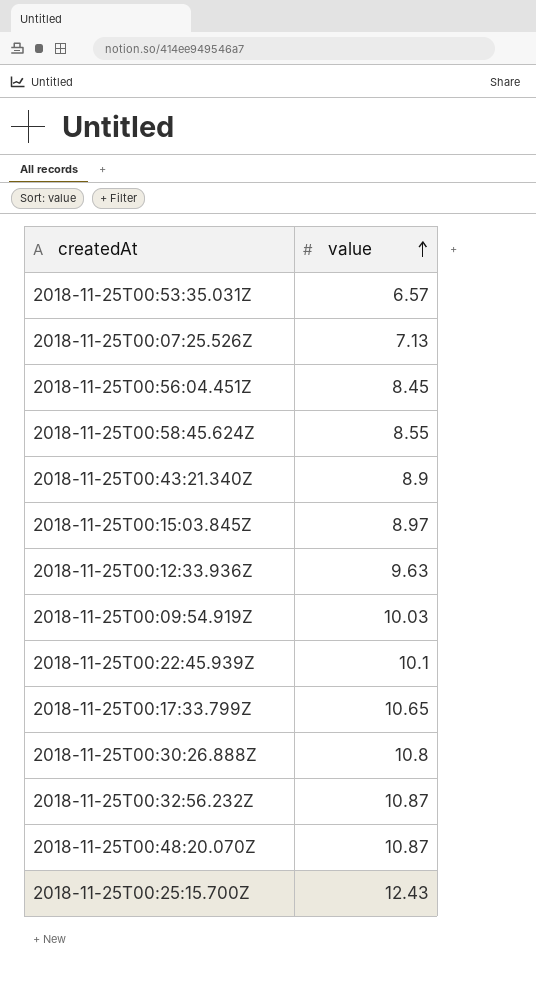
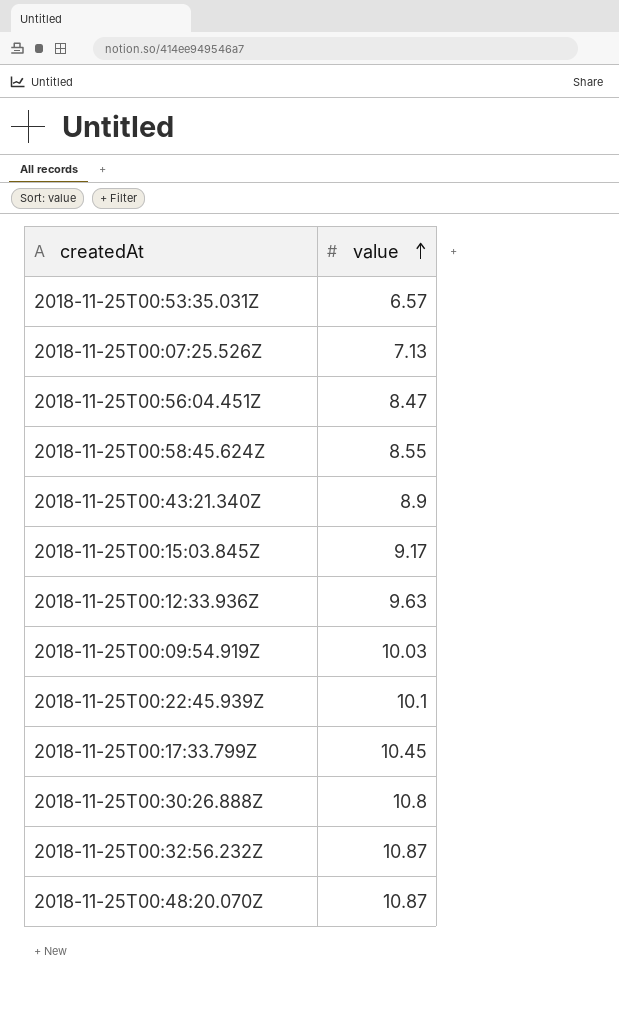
row 2018-11-25T00:25:15.700Z: 12.43 -> none
2018-11-25T00:56:04.451Z | value: 8.45 -> 8.47
2018-11-25T00:15:03.845Z | value: 8.97 -> 9.17
2018-11-25T00:17:33.799Z | value: 10.65 -> 10.45

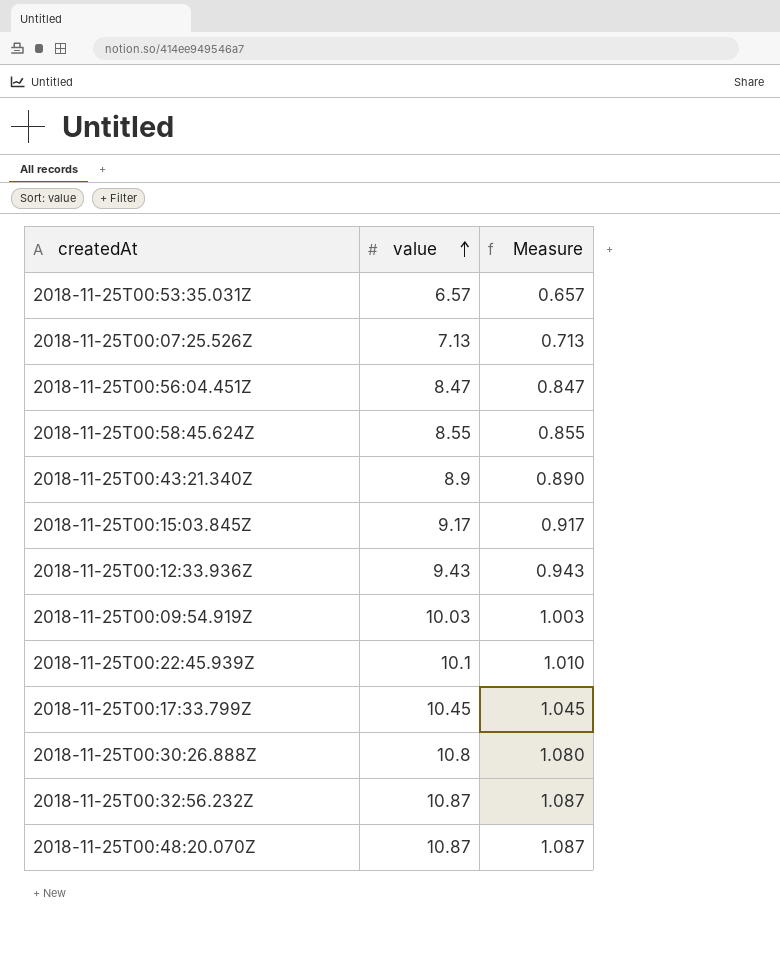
column Measure | formula: none -> [value] * 0.1
2018-11-25T00:12:33.936Z | value: 9.63 -> 9.43

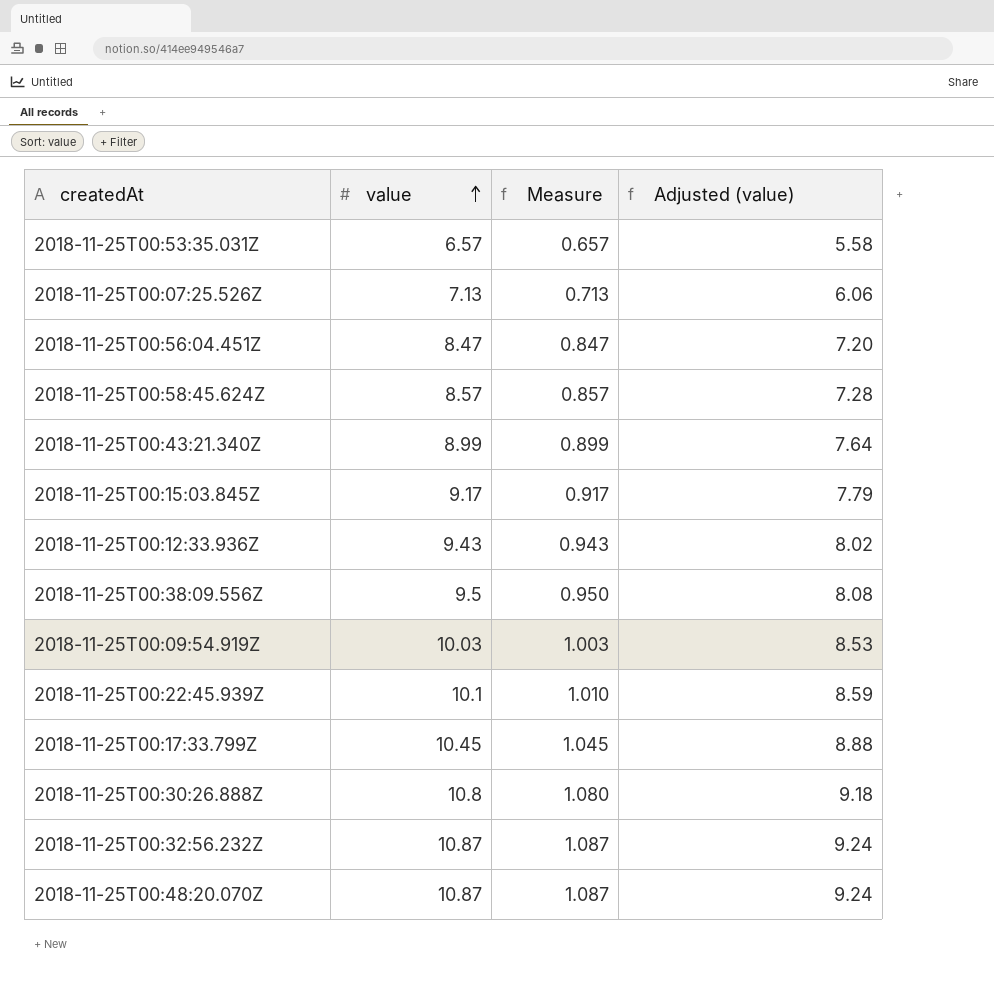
column Adjusted (value) | formula: none -> [value] * 0.85
2018-11-25T00:58:45.624Z | value: 8.55 -> 8.57
2018-11-25T00:58:45.624Z | Measure: 0.855 -> 0.857
2018-11-25T00:43:21.340Z | value: 8.9 -> 8.99
2018-11-25T00:43:21.340Z | Measure: 0.890 -> 0.899
row 2018-11-25T00:38:09.556Z: none -> 9.5 | 0.950 | 8.08

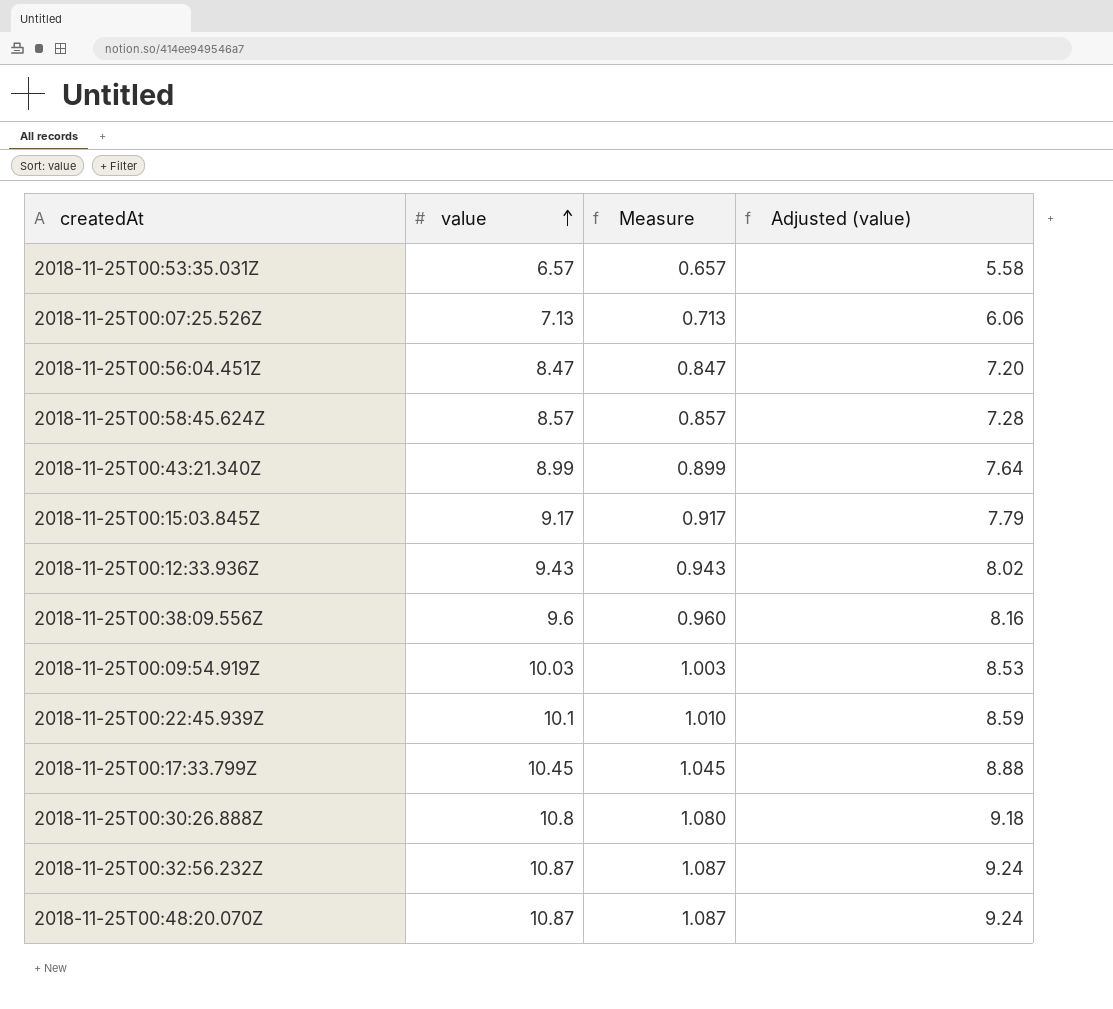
2018-11-25T00:38:09.556Z | value: 9.5 -> 9.6
2018-11-25T00:38:09.556Z | Measure: 0.950 -> 0.960
2018-11-25T00:38:09.556Z | Adjusted (value): 8.08 -> 8.16

